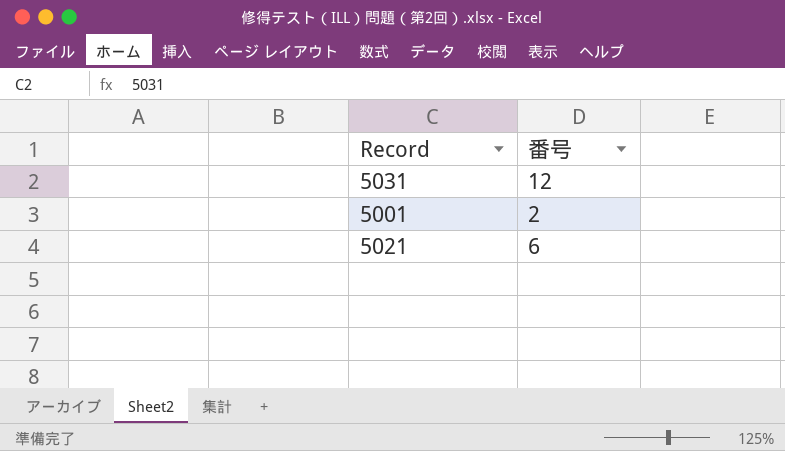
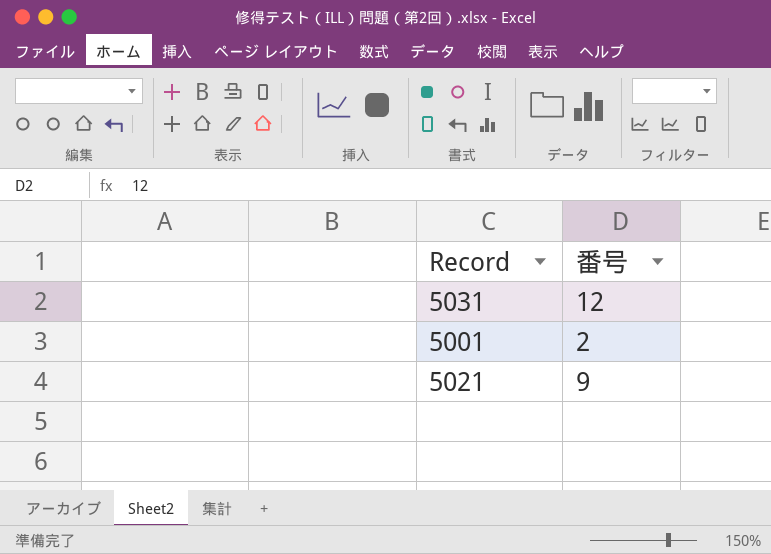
5021 | 番号: 6 -> 9

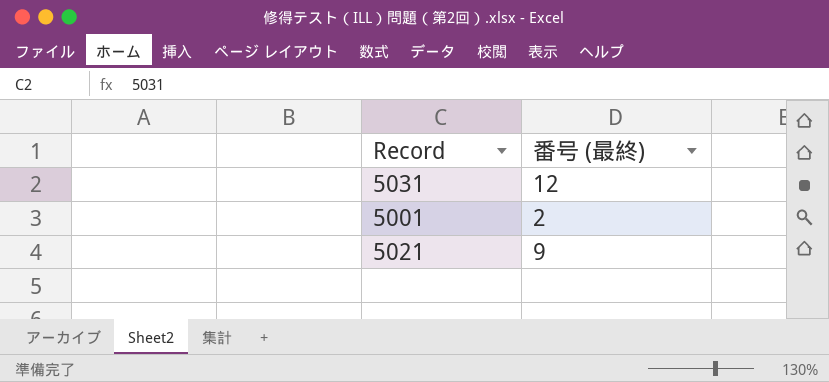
column name: 番号 -> 番号 (最終)

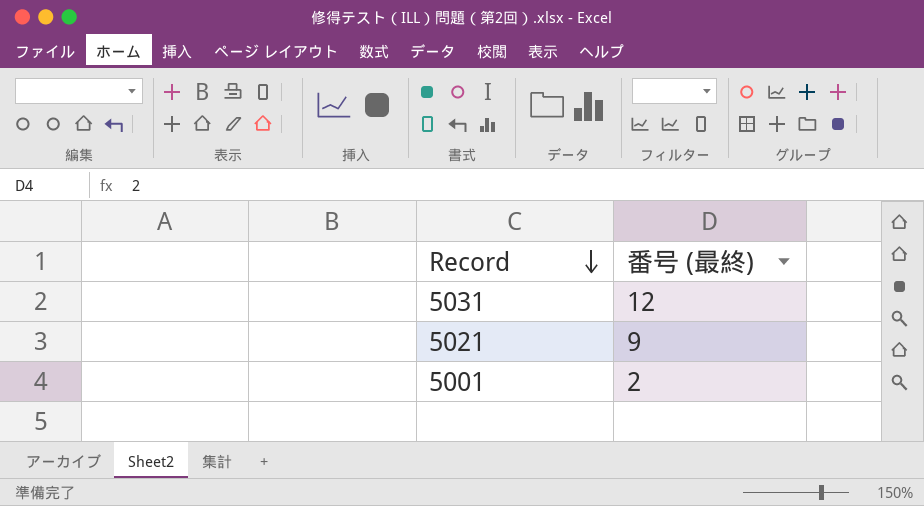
row order: none -> Record descending

